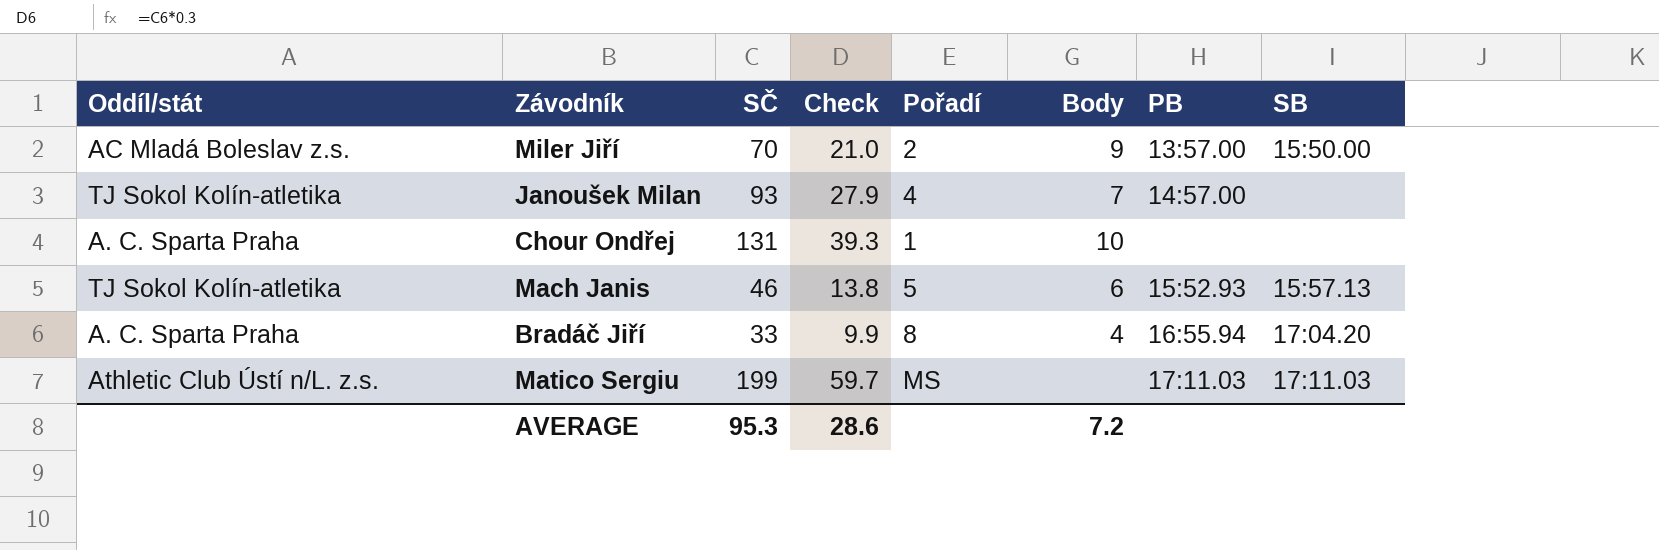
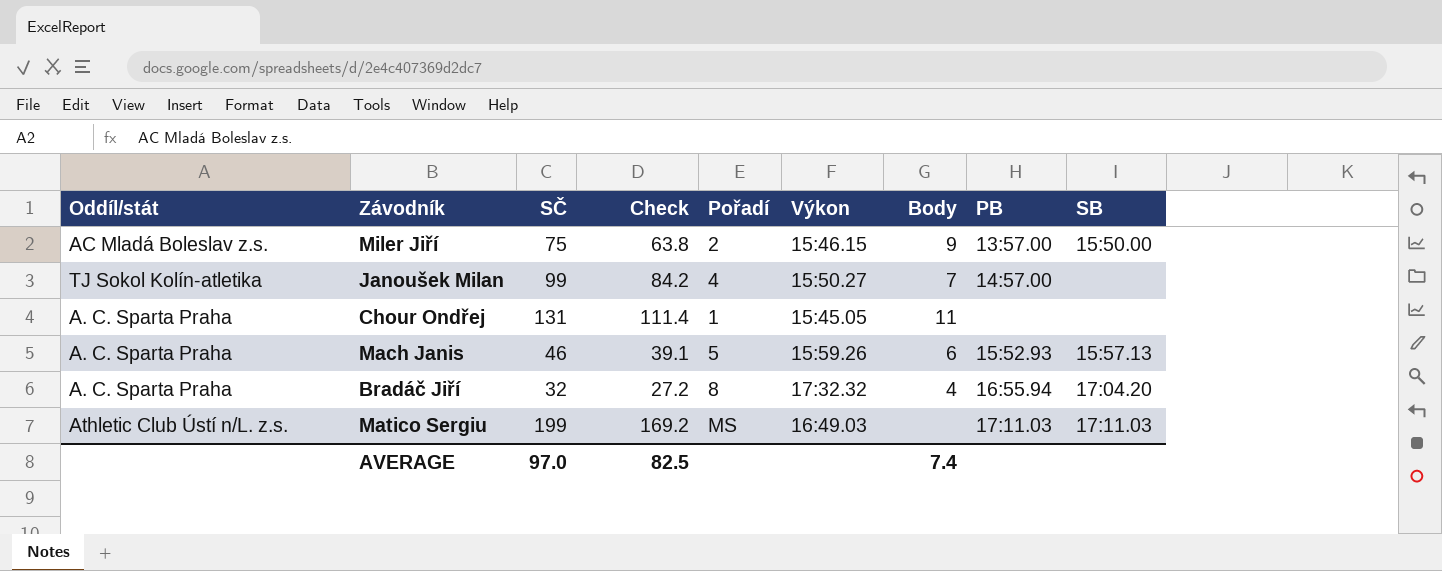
column Check | formula: [SČ] * 0.3 -> [SČ] * 0.85
column Výkon | position: none -> 6
Miler Jiří | SČ: 70 -> 75
Janoušek Milan | SČ: 93 -> 99
Chour Ondřej | Body: 10 -> 11
Mach Janis | Oddíl/stát: TJ Sokol Kolín-atletika -> A. C. Sparta Praha
Bradáč Jiří | SČ: 33 -> 32
AVERAGE | SČ: 95.3 -> 97.0
AVERAGE | Check: 28.6 -> 82.5
AVERAGE | Body: 7.2 -> 7.4

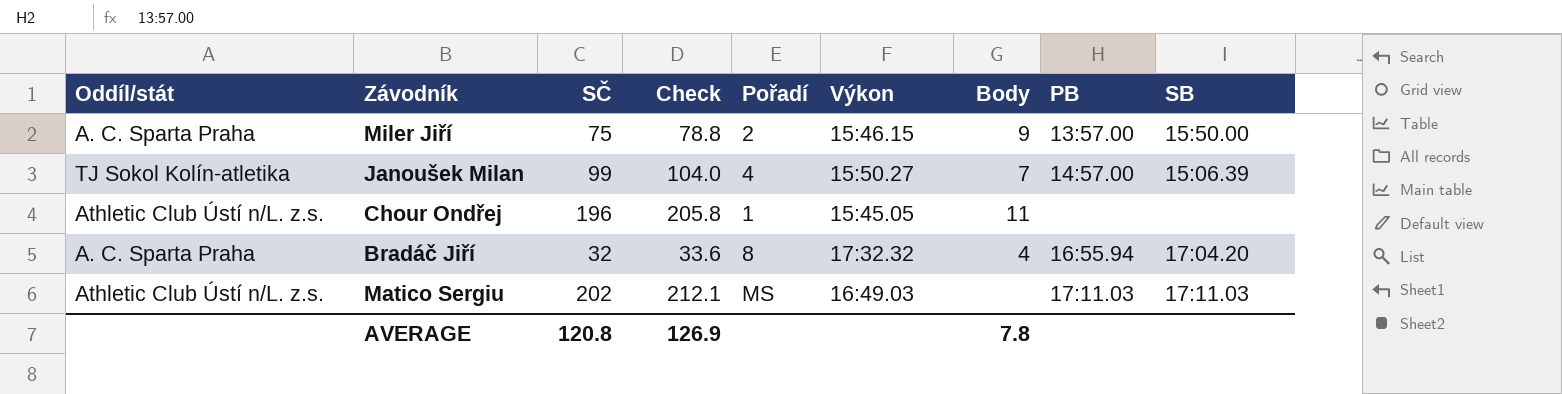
column Check | formula: [SČ] * 0.85 -> [SČ] * 1.05
row Mach Janis: A. C. Sparta Praha | 46 | 39.1 | 5 | 15:59.26 | 6 | 15:52.93 | 15:57.13 -> none
Miler Jiří | Oddíl/stát: AC Mladá Boleslav z.s. -> A. C. Sparta Praha
Janoušek Milan | SB: none -> 15:06.39
Chour Ondřej | Oddíl/stát: A. C. Sparta Praha -> Athletic Club Ústí n/L. z.s.
Chour Ondřej | SČ: 131 -> 196
Matico Sergiu | SČ: 199 -> 202
AVERAGE | SČ: 97.0 -> 120.8
AVERAGE | Check: 82.5 -> 126.9
AVERAGE | Body: 7.4 -> 7.8

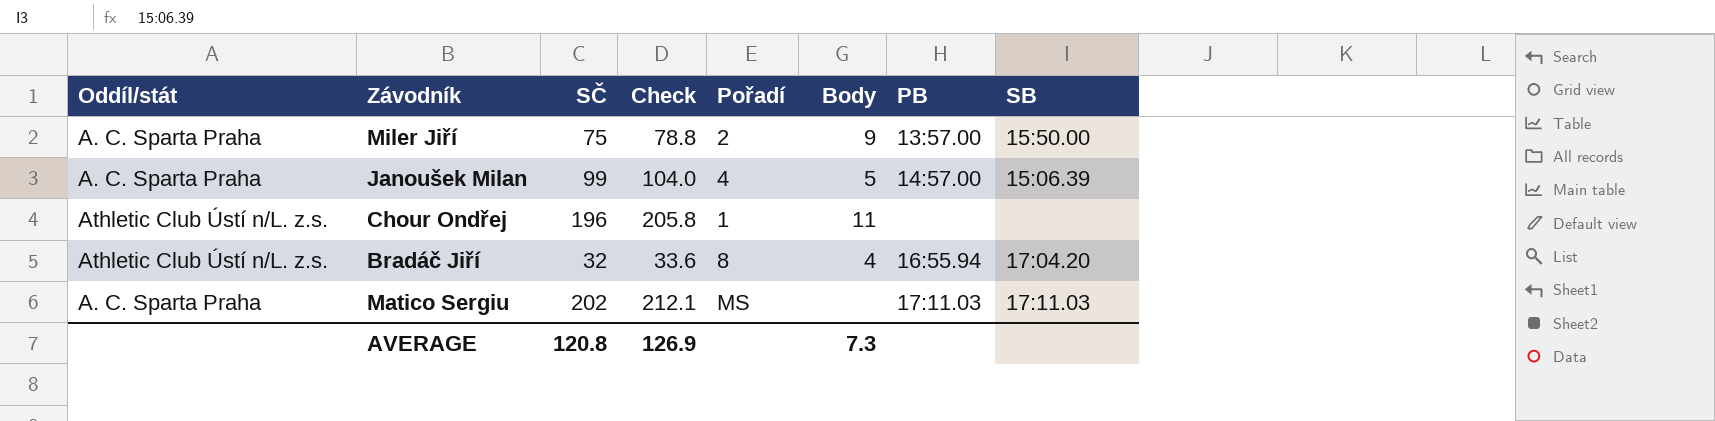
column Výkon | position: 6 -> none
Janoušek Milan | Oddíl/stát: TJ Sokol Kolín-atletika -> A. C. Sparta Praha
Janoušek Milan | Body: 7 -> 5
Bradáč Jiří | Oddíl/stát: A. C. Sparta Praha -> Athletic Club Ústí n/L. z.s.
Matico Sergiu | Oddíl/stát: Athletic Club Ústí n/L. z.s. -> A. C. Sparta Praha
AVERAGE | Body: 7.8 -> 7.3

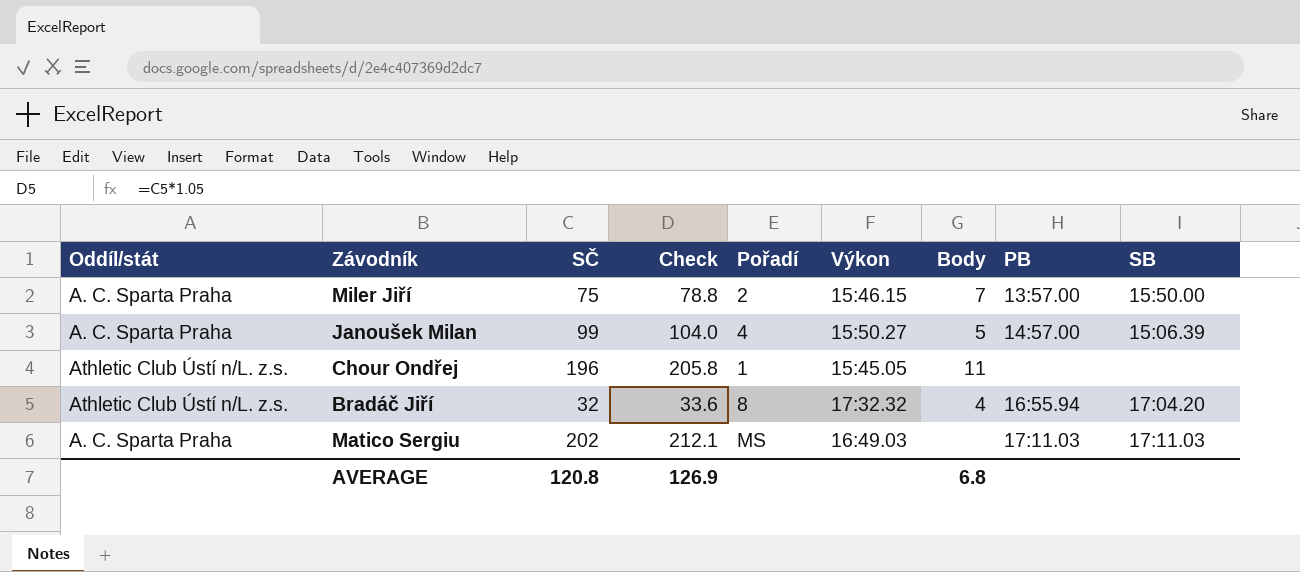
column Výkon | position: none -> 6
Miler Jiří | Body: 9 -> 7
AVERAGE | Body: 7.3 -> 6.8

